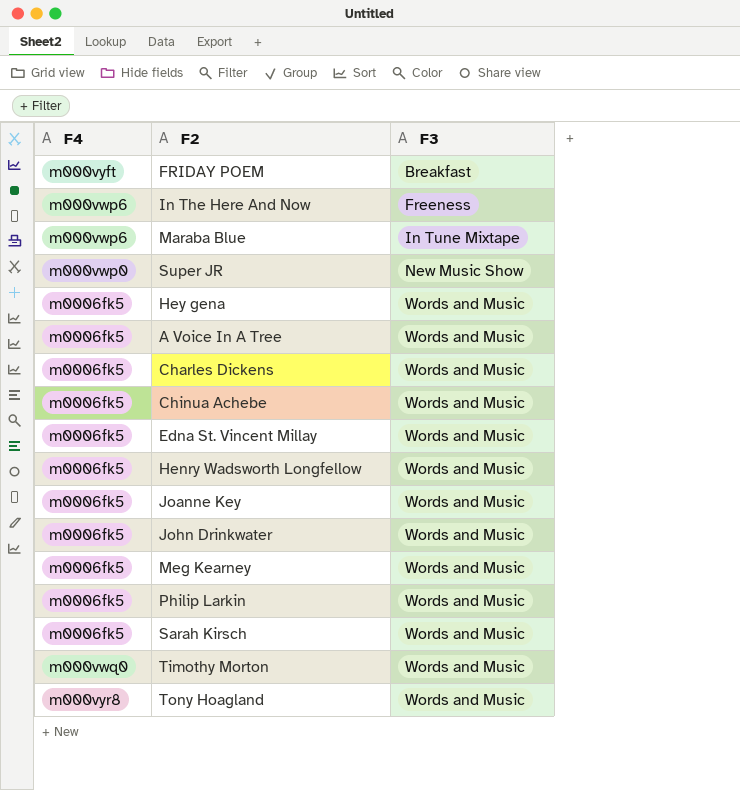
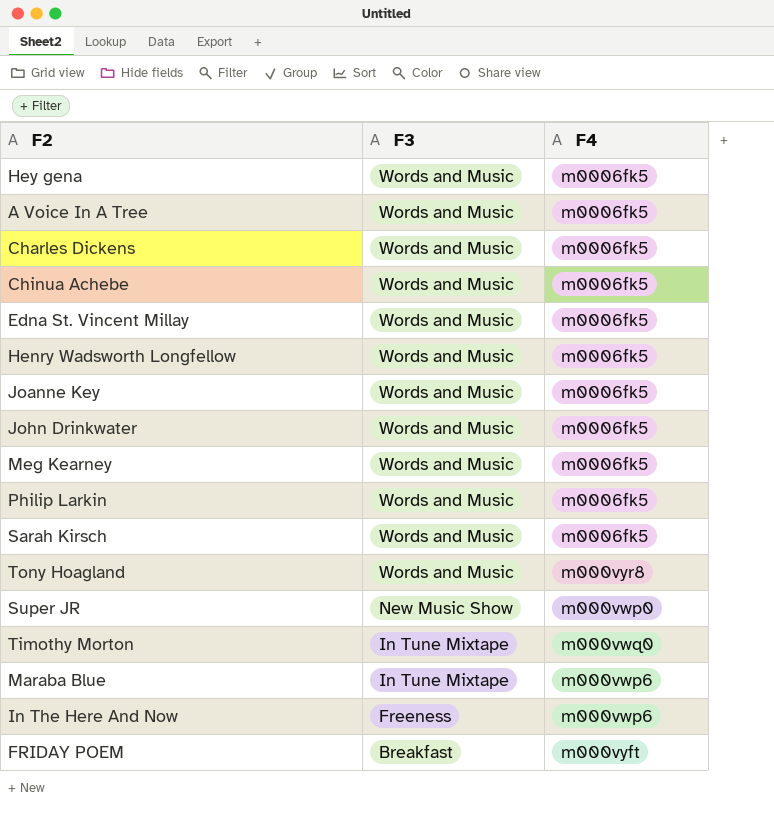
row order: F3 ascending -> F3 descending
column F4 | position: 1 -> 3
Timothy Morton | F3: Words and Music -> In Tune Mixtape

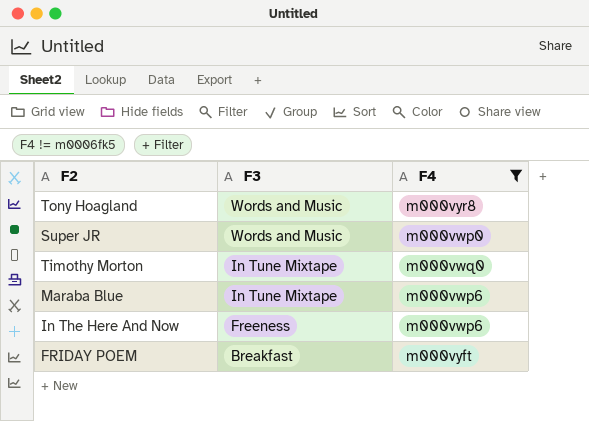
filter: none -> F4 != m0006fk5
Super JR | F3: New Music Show -> Words and Music

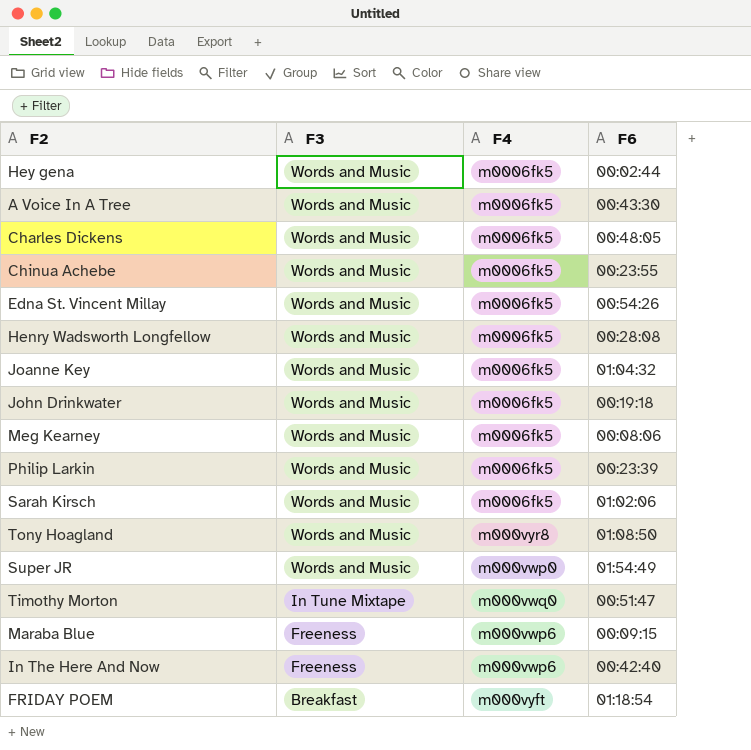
filter: F4 != m0006fk5 -> none
column F6 | position: none -> 4
Maraba Blue | F3: In Tune Mixtape -> Freeness

